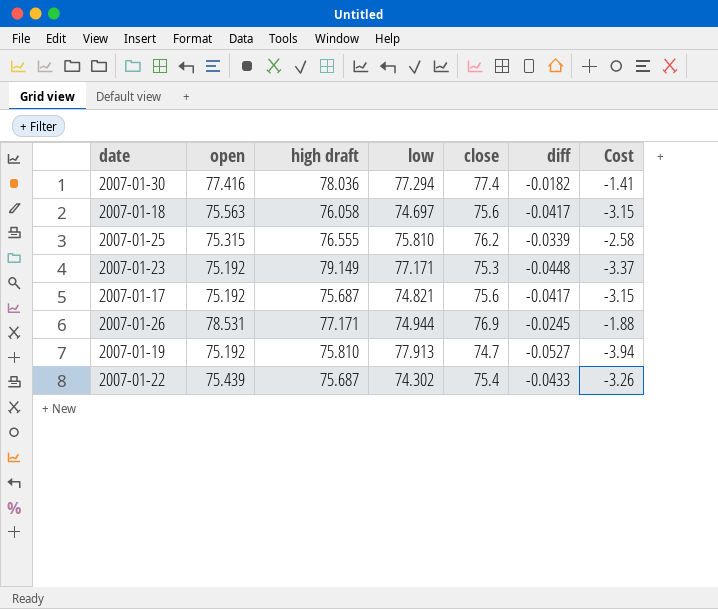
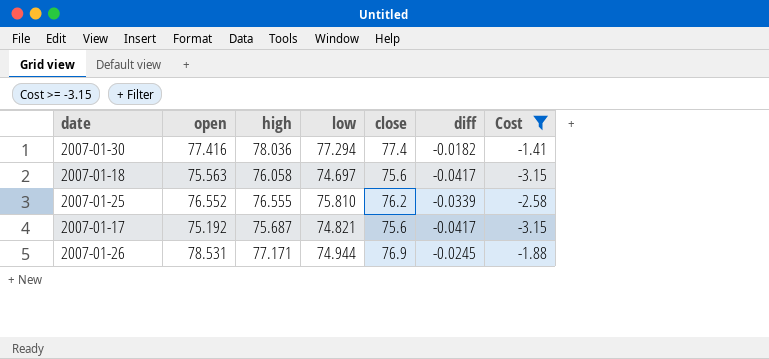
filter: none -> Cost >= -3.15
column name: high draft -> high
2007-01-25 | open: 75.315 -> 76.552

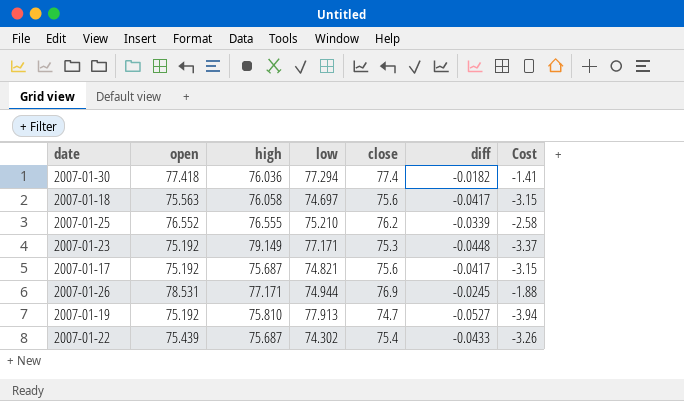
filter: Cost >= -3.15 -> none
2007-01-30 | open: 77.416 -> 77.418
2007-01-30 | high: 78.036 -> 76.036
2007-01-25 | low: 75.810 -> 75.210

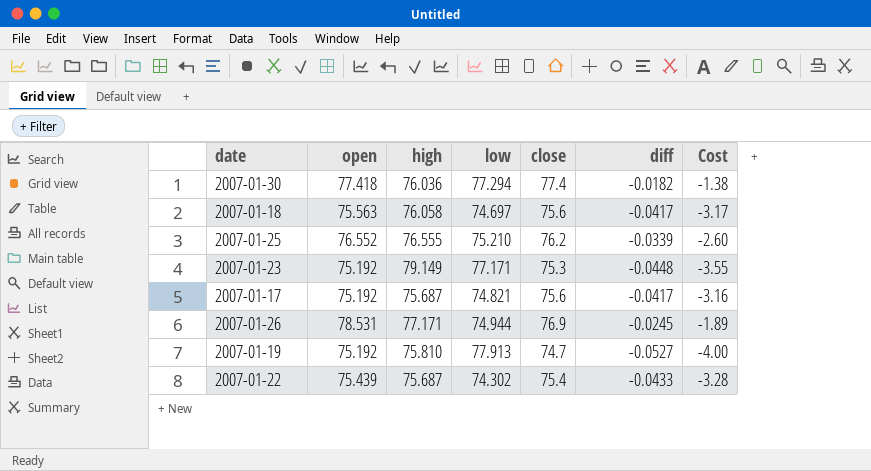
column Cost | formula: [close] * [diff] -> [high] * [diff]

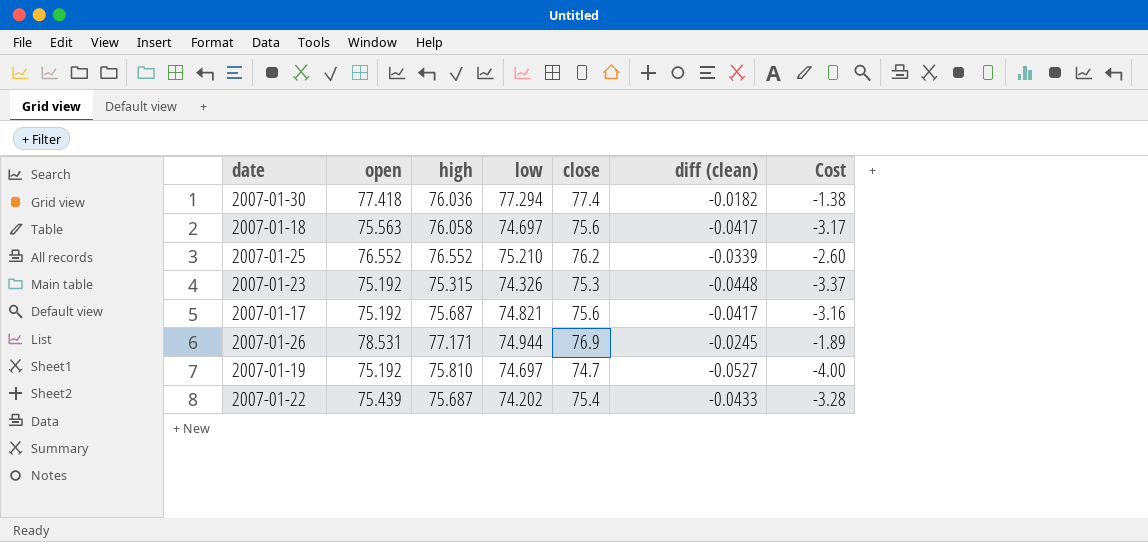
column name: diff -> diff (clean)
2007-01-25 | high: 76.555 -> 76.552
2007-01-23 | high: 79.149 -> 75.315
2007-01-23 | low: 77.171 -> 74.326
2007-01-23 | Cost: -3.55 -> -3.37
2007-01-19 | low: 77.913 -> 74.697
2007-01-22 | low: 74.302 -> 74.202

